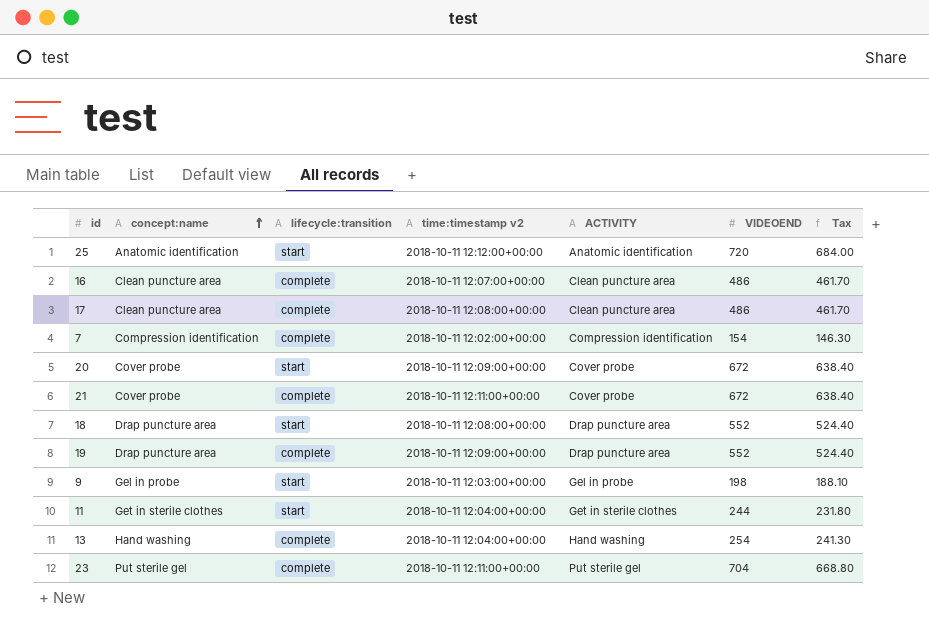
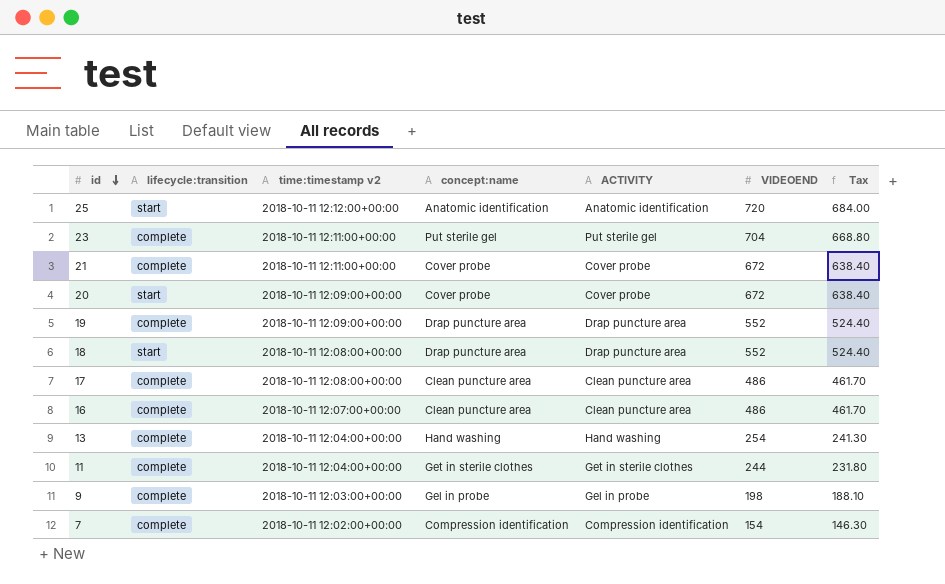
row order: concept:name ascending -> id descending
column concept:name | position: 2 -> 4
11 | lifecycle:transition: start -> complete
9 | lifecycle:transition: start -> complete

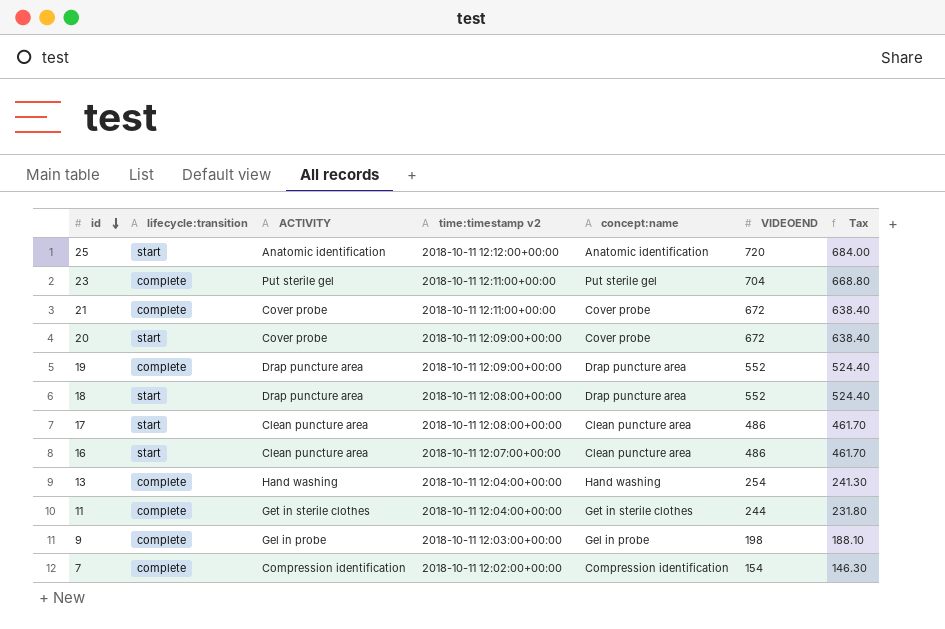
column ACTIVITY | position: 5 -> 3
17 | lifecycle:transition: complete -> start
16 | lifecycle:transition: complete -> start

